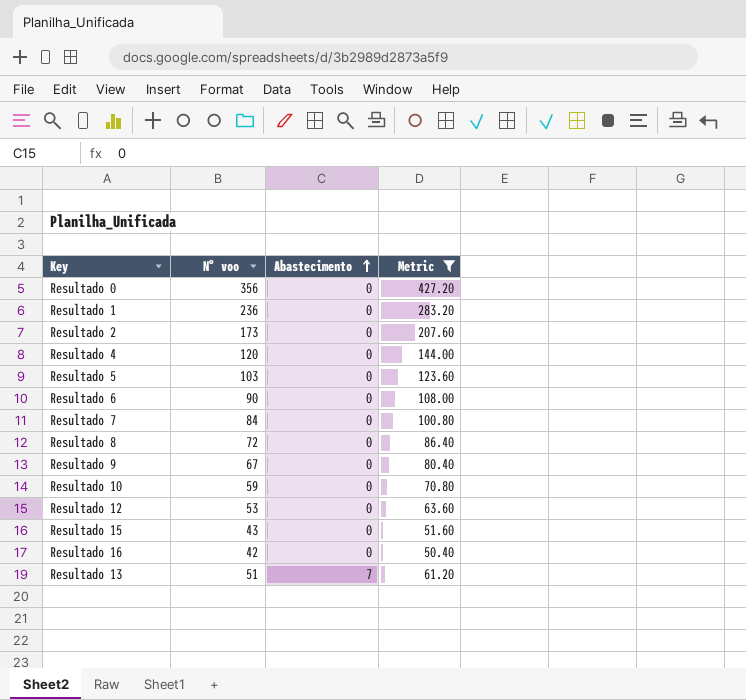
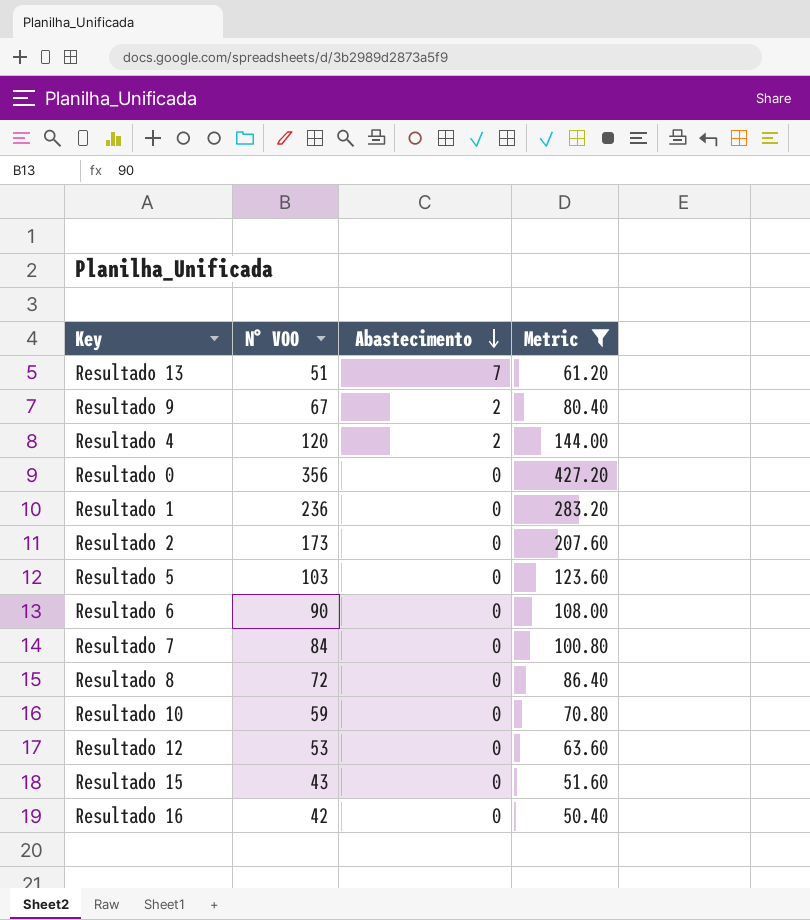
row order: Abastecimento ascending -> Abastecimento descending
column name: N° voo -> N° VOO
Resultado 9 | Abastecimento: 0 -> 2
Resultado 4 | Abastecimento: 0 -> 2

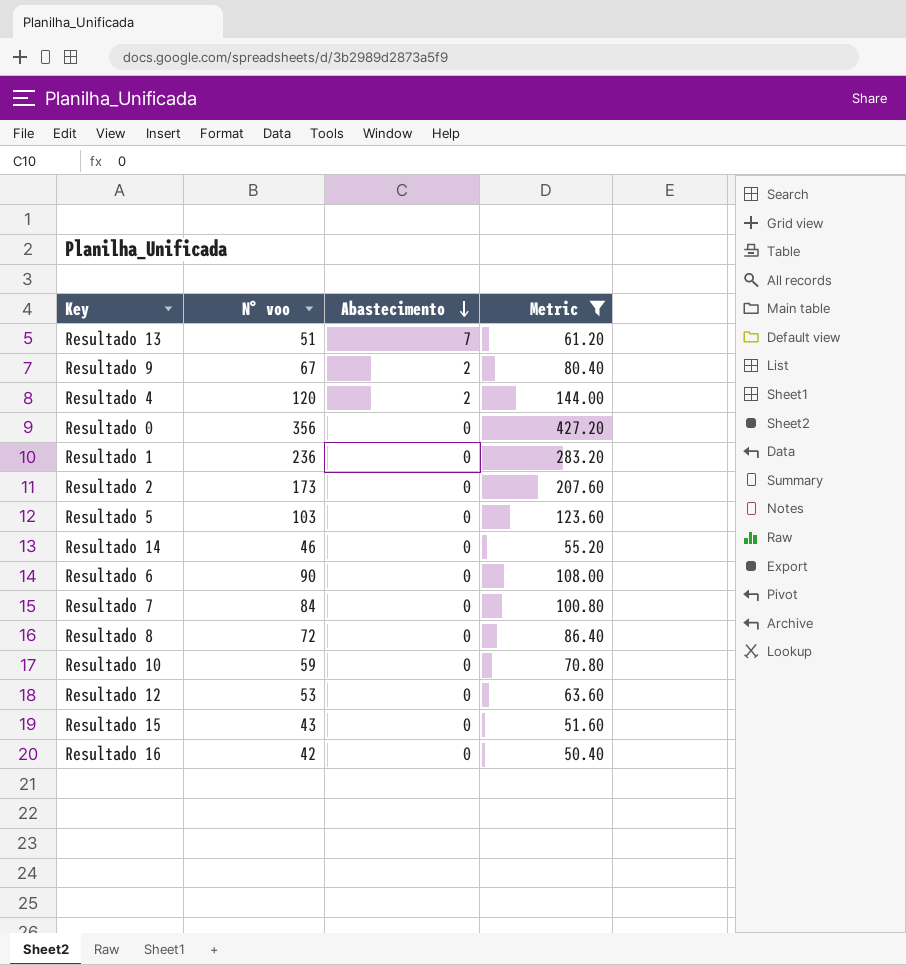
column name: N° VOO -> N° voo
row Resultado 14: none -> 46 | 0 | 55.20

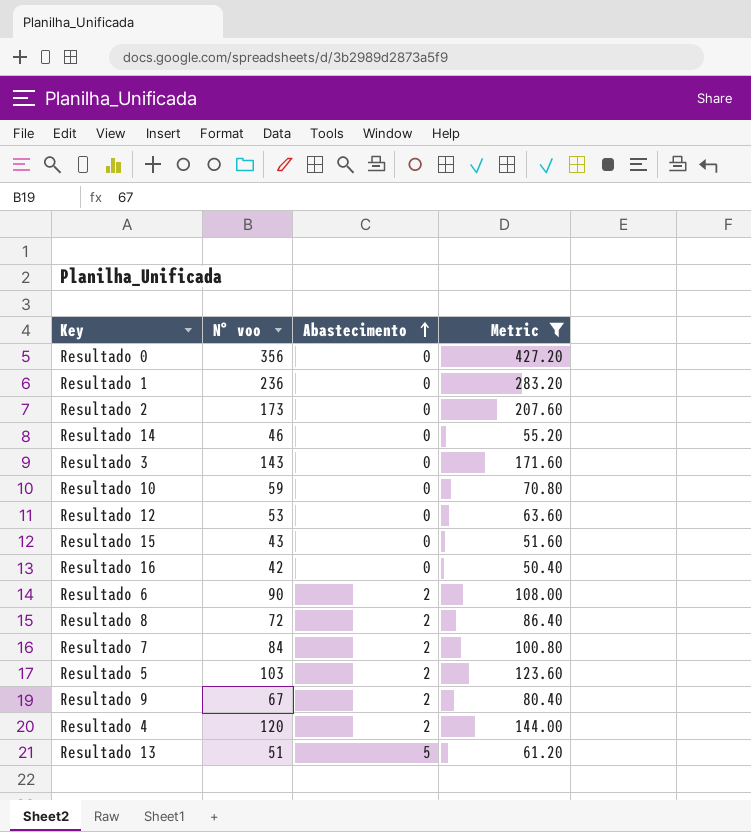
row order: Abastecimento descending -> Abastecimento ascending
row Resultado 3: none -> 143 | 0 | 171.60
Resultado 6 | Abastecimento: 0 -> 2
Resultado 8 | Abastecimento: 0 -> 2
Resultado 7 | Abastecimento: 0 -> 2
Resultado 5 | Abastecimento: 0 -> 2
Resultado 13 | Abastecimento: 7 -> 5

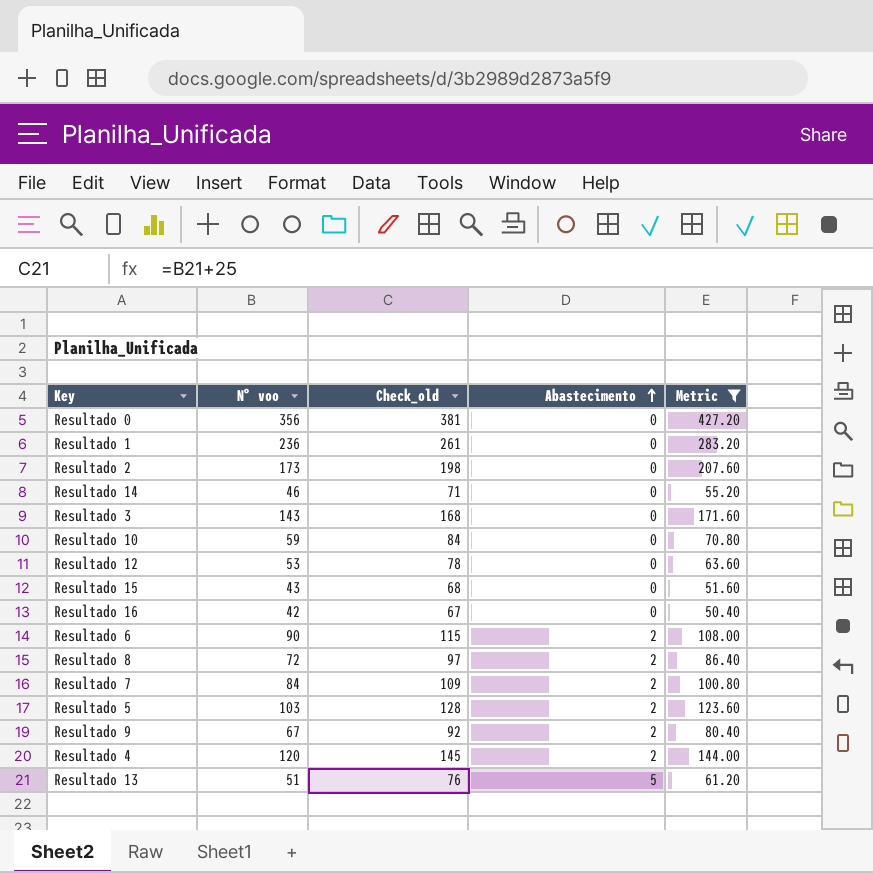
column Check_old | formula: none -> [N° voo] + 25

